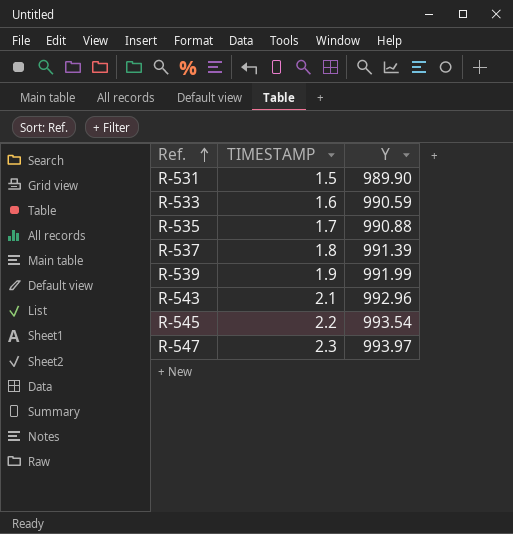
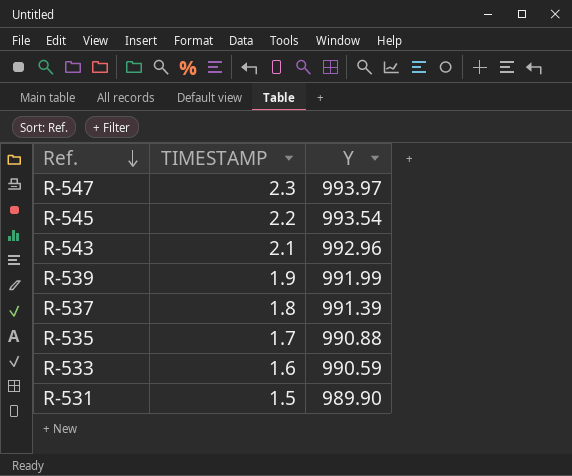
row order: Ref. ascending -> Ref. descending

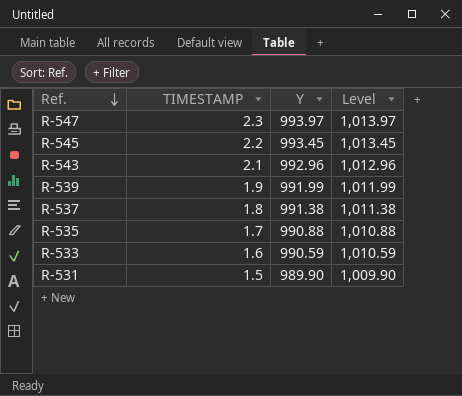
column Level | formula: none -> [Y] + 20
R-545 | Y: 993.54 -> 993.45
R-537 | Y: 991.39 -> 991.38

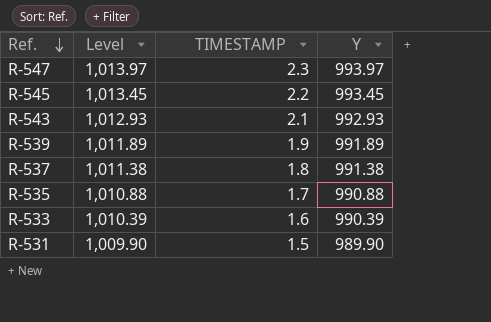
column Level | position: 4 -> 2
R-543 | Level: 1,012.96 -> 1,012.93
R-543 | Y: 992.96 -> 992.93
R-539 | Level: 1,011.99 -> 1,011.89
R-539 | Y: 991.99 -> 991.89
R-533 | Level: 1,010.59 -> 1,010.39
R-533 | Y: 990.59 -> 990.39

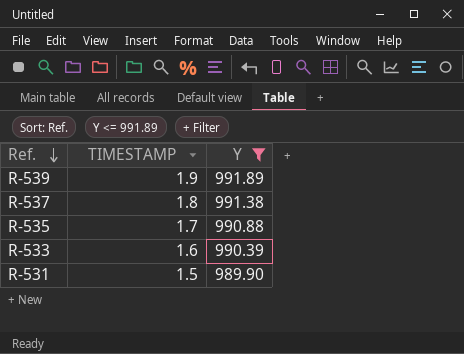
filter: none -> Y <= 991.89
column Level | formula: [Y] + 20 -> none

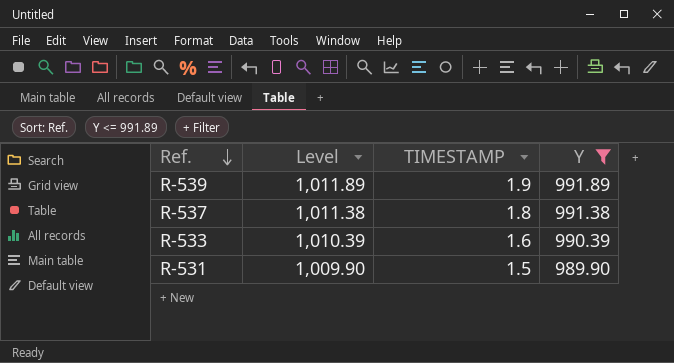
column Level | formula: none -> [Y] + 20
row R-535: 1.7 | 990.88 -> none

